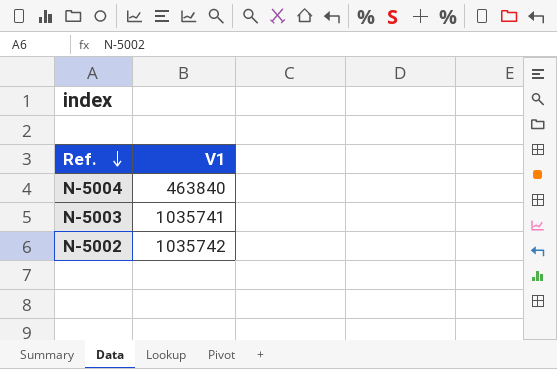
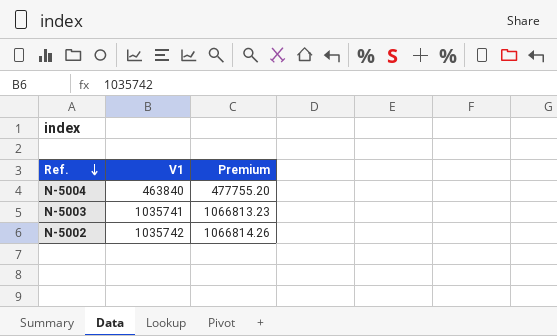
column Premium | formula: none -> [V1] * 1.03

